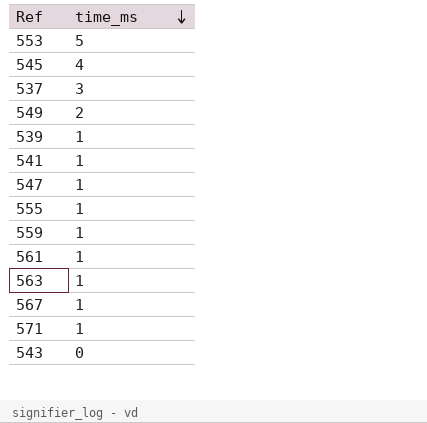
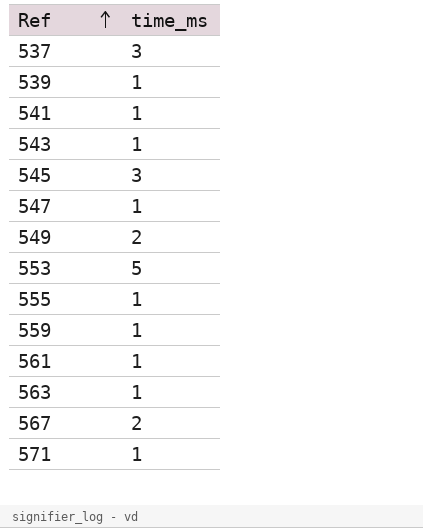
row order: time_ms descending -> Ref ascending
543 | time_ms: 0 -> 1
545 | time_ms: 4 -> 3
567 | time_ms: 1 -> 2

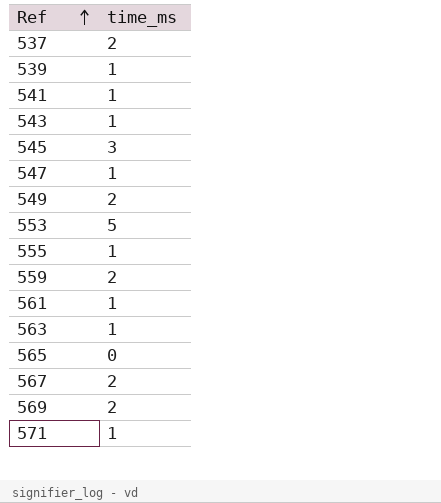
537 | time_ms: 3 -> 2
559 | time_ms: 1 -> 2
row 565: none -> 0
row 569: none -> 2

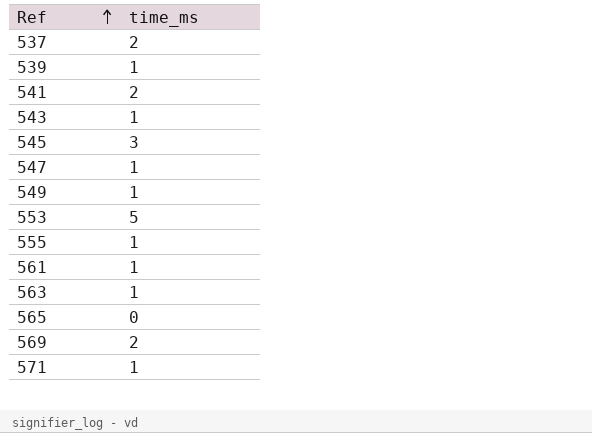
row 559: 2 -> none
row 567: 2 -> none
541 | time_ms: 1 -> 2
549 | time_ms: 2 -> 1

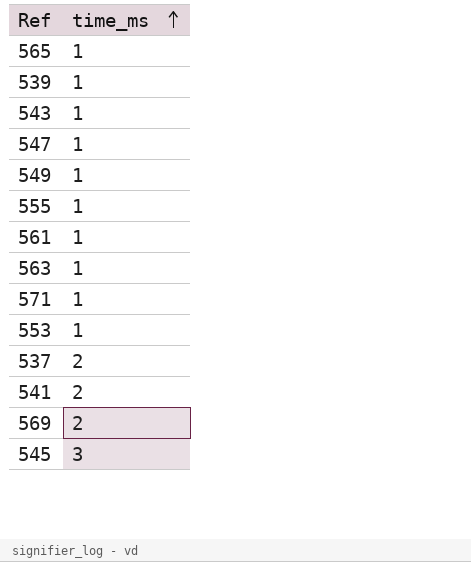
row order: Ref ascending -> time_ms ascending
565 | time_ms: 0 -> 1
553 | time_ms: 5 -> 1

